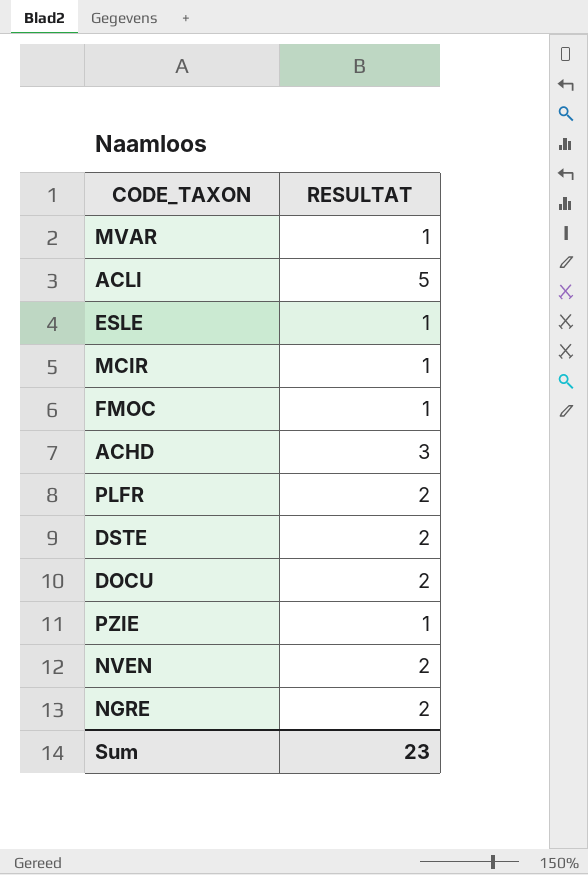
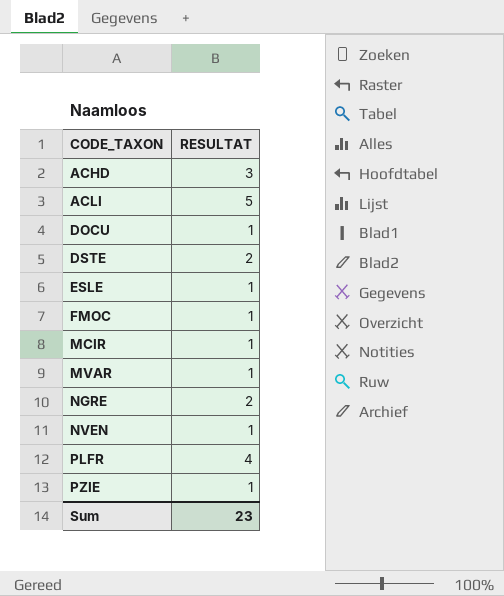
row order: none -> CODE_TAXON ascending
DOCU | RESULTAT: 2 -> 1
NVEN | RESULTAT: 2 -> 1
PLFR | RESULTAT: 2 -> 4

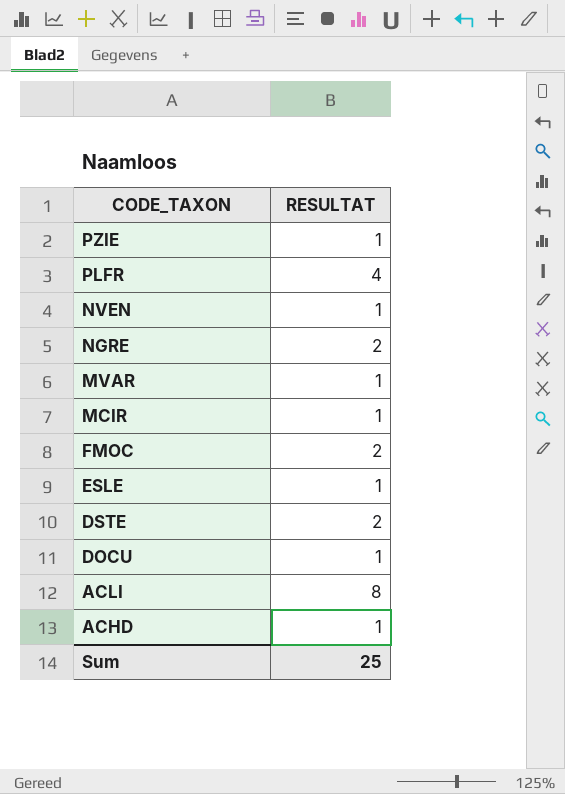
row order: CODE_TAXON ascending -> CODE_TAXON descending
FMOC | RESULTAT: 1 -> 2
ACLI | RESULTAT: 5 -> 8
ACHD | RESULTAT: 3 -> 1
Sum | RESULTAT: 23 -> 25

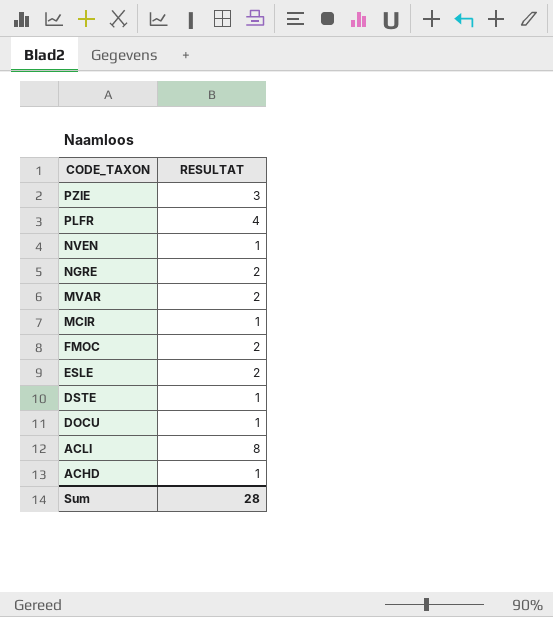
PZIE | RESULTAT: 1 -> 3
MVAR | RESULTAT: 1 -> 2
ESLE | RESULTAT: 1 -> 2
DSTE | RESULTAT: 2 -> 1
Sum | RESULTAT: 25 -> 28

